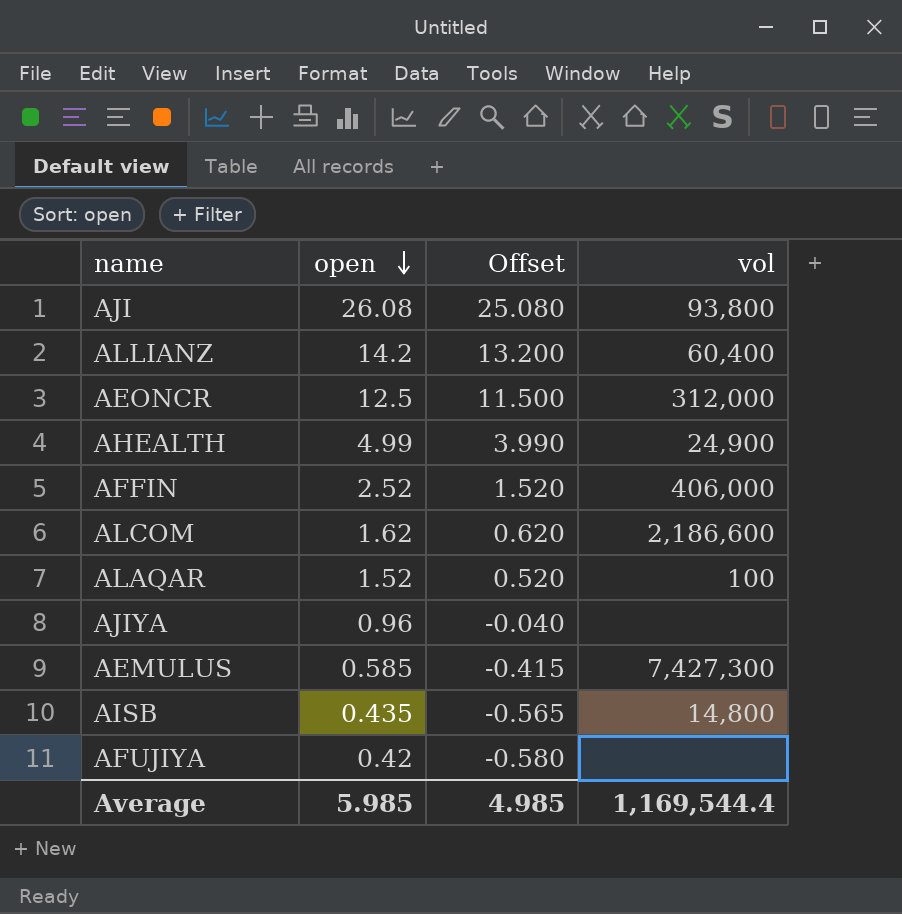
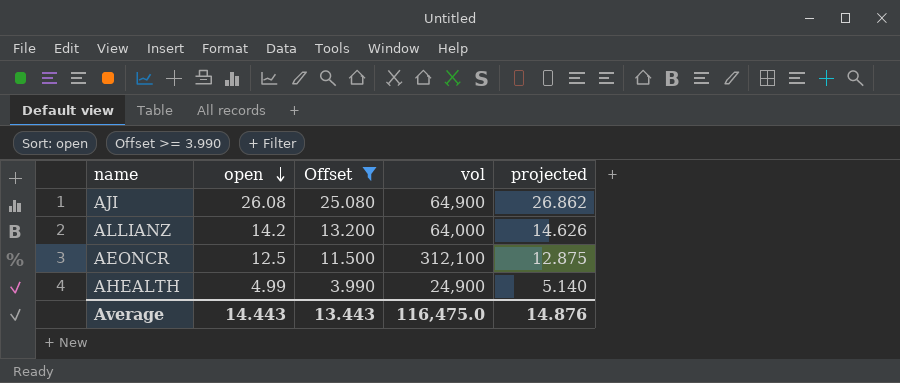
filter: none -> Offset >= 3.990
column projected | formula: none -> [open] * 1.03
AJI | vol: 93,800 -> 64,900
ALLIANZ | vol: 60,400 -> 64,000
AEONCR | vol: 312,000 -> 312,100
Average | open: 5.985 -> 14.443
Average | Offset: 4.985 -> 13.443
Average | vol: 1,169,544.4 -> 116,475.0

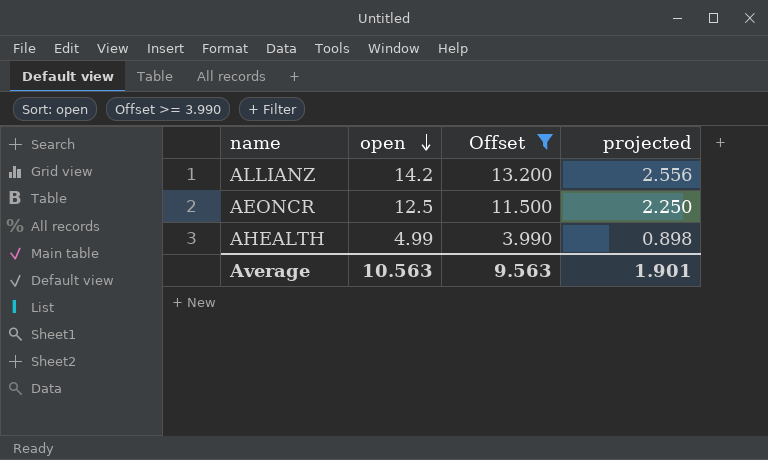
column vol | position: 4 -> none
column projected | formula: [open] * 1.03 -> [open] * 0.18
row AJI: 26.08 | 25.080 | 64,900 | 26.862 -> none
Average | open: 14.443 -> 10.563
Average | Offset: 13.443 -> 9.563
Average | projected: 14.876 -> 1.901

